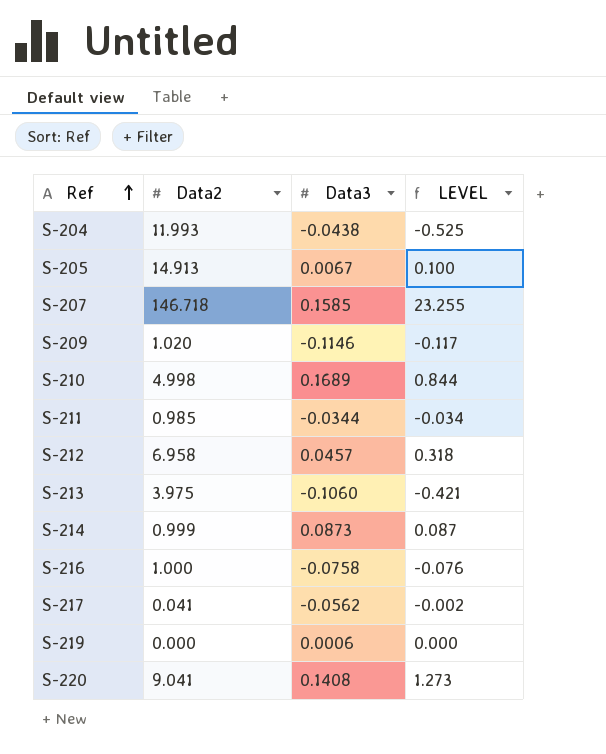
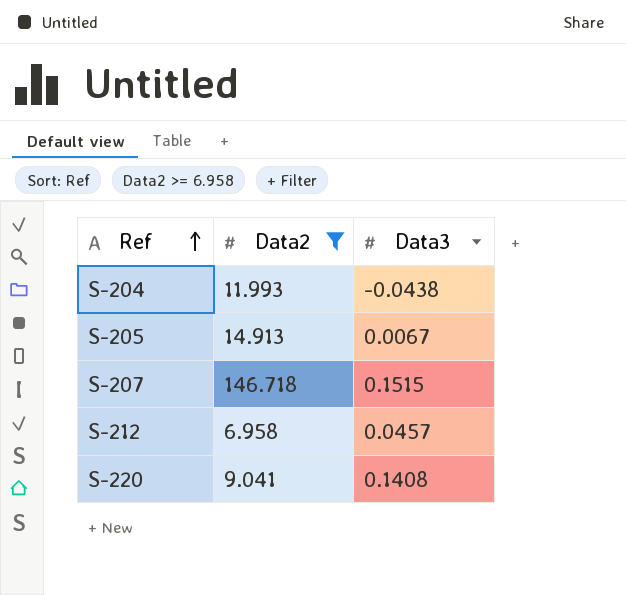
filter: none -> Data2 >= 6.958
column LEVEL | formula: [Data2] * [Data3] -> none
S-207 | Data3: 0.1585 -> 0.1515

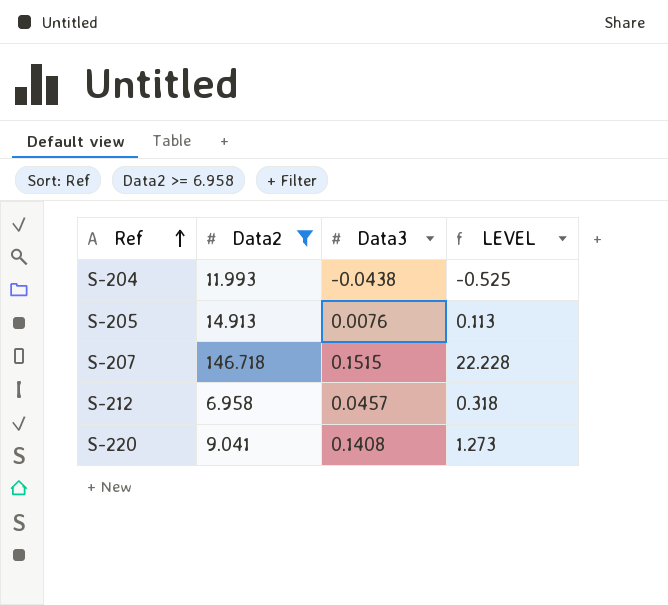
column LEVEL | formula: none -> [Data2] * [Data3]
S-205 | Data3: 0.0067 -> 0.0076

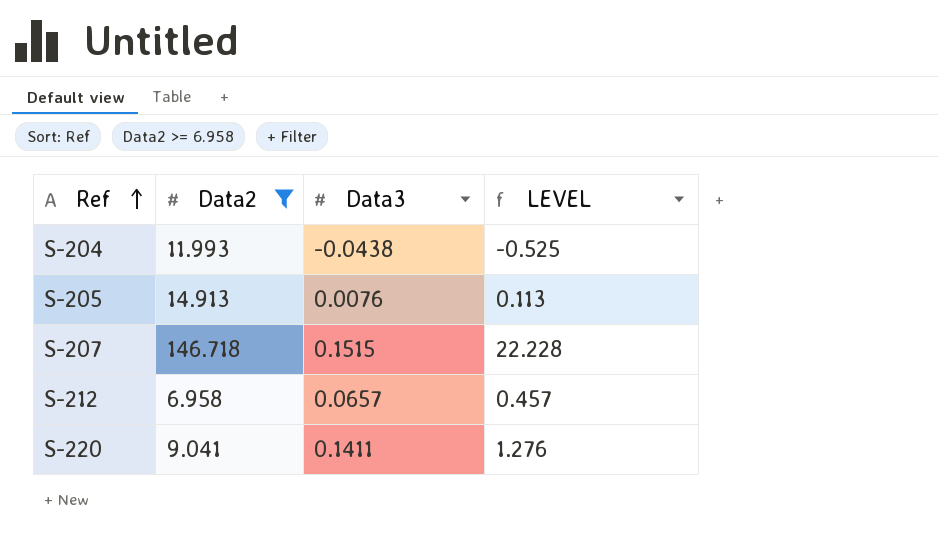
S-212 | Data3: 0.0457 -> 0.0657
S-212 | LEVEL: 0.318 -> 0.457
S-220 | Data3: 0.1408 -> 0.1411
S-220 | LEVEL: 1.273 -> 1.276

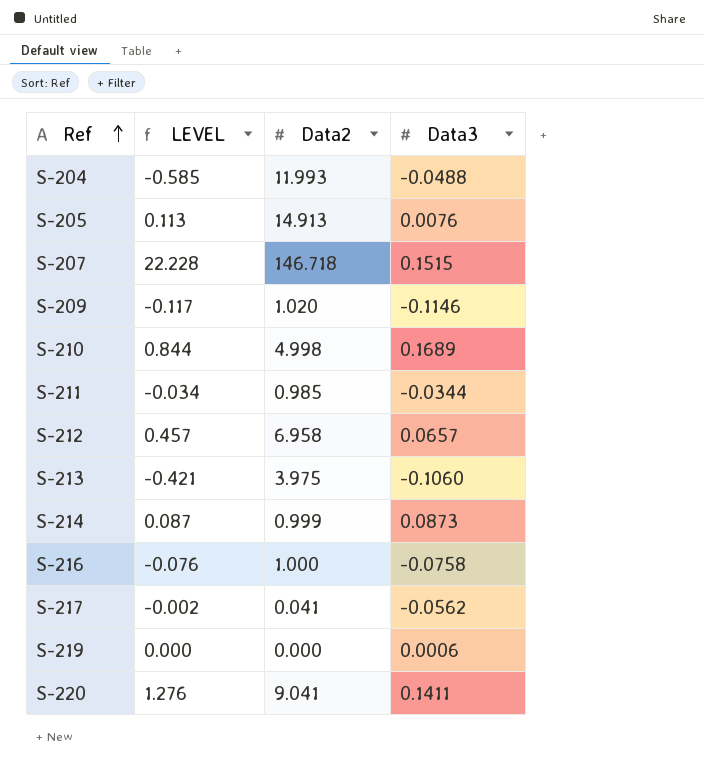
filter: Data2 >= 6.958 -> none
column LEVEL | position: 4 -> 2
S-204 | LEVEL: -0.525 -> -0.585
S-204 | Data3: -0.0438 -> -0.0488

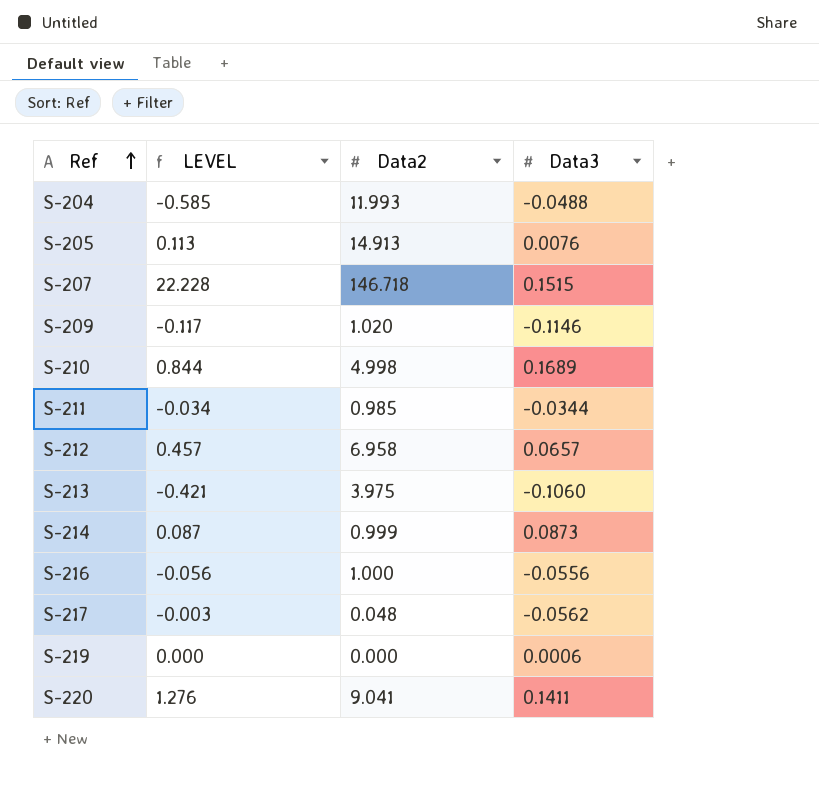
S-216 | LEVEL: -0.076 -> -0.056
S-216 | Data3: -0.0758 -> -0.0556
S-217 | LEVEL: -0.002 -> -0.003
S-217 | Data2: 0.041 -> 0.048

